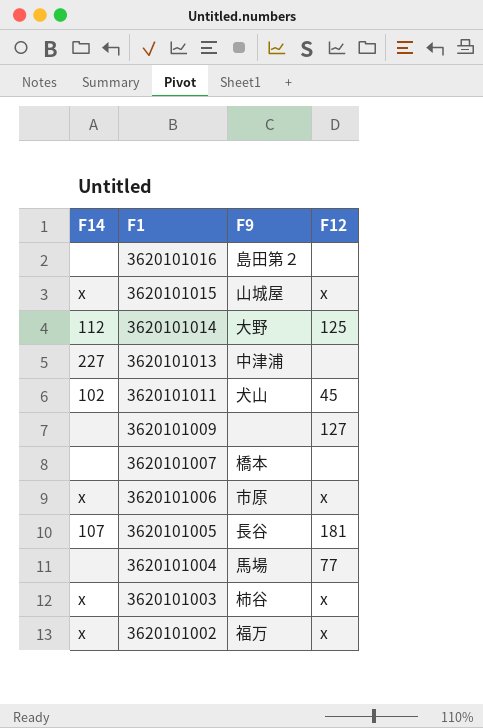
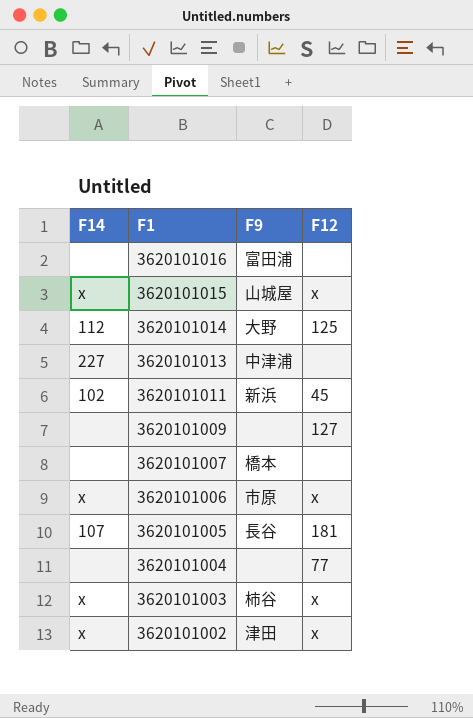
3620101016 | F9: 島田第２ -> 富田浦
3620101011 | F9: 犬山 -> 新浜
3620101004 | F9: 馬場 -> none
3620101002 | F9: 福万 -> 津田

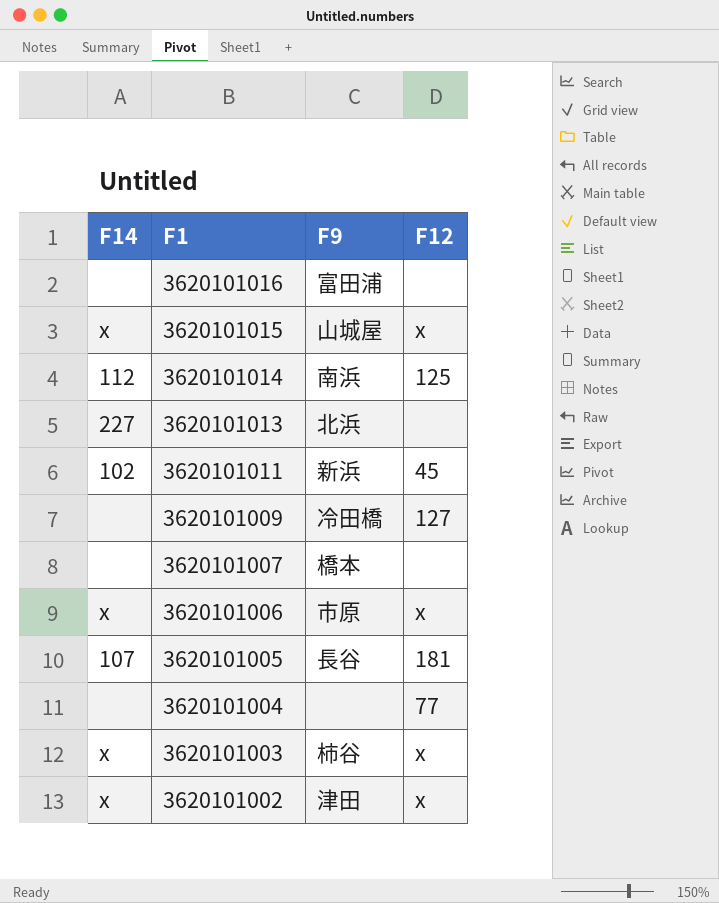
3620101014 | F9: 大野 -> 南浜
3620101013 | F9: 中津浦 -> 北浜
3620101009 | F9: none -> 冷田橋

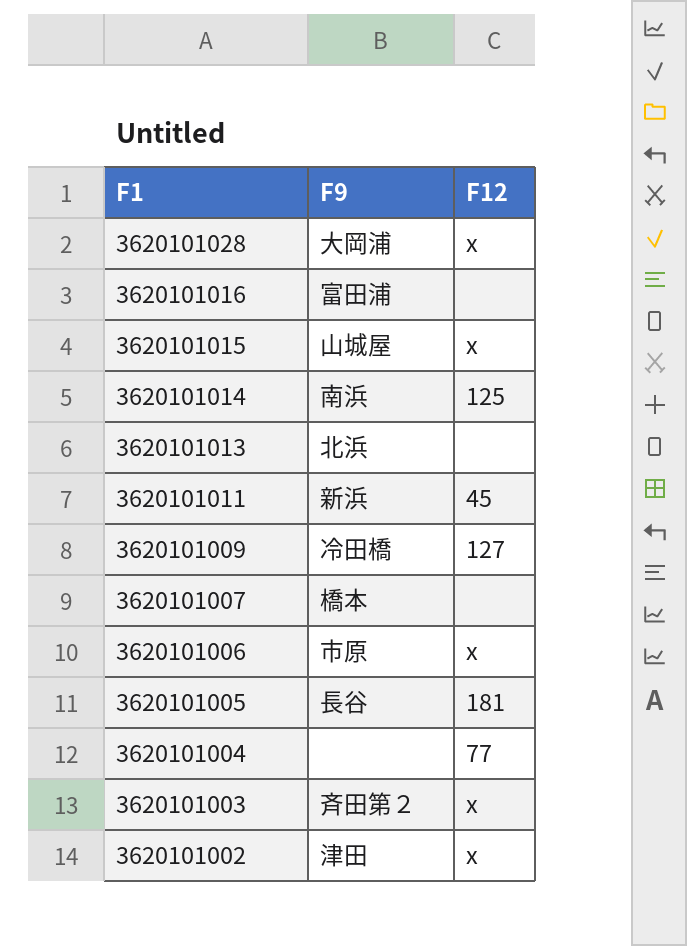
column F14 | position: 1 -> none
row 3620101028: none -> 大岡浦 | x
3620101003 | F9: 柿谷 -> 斉田第２

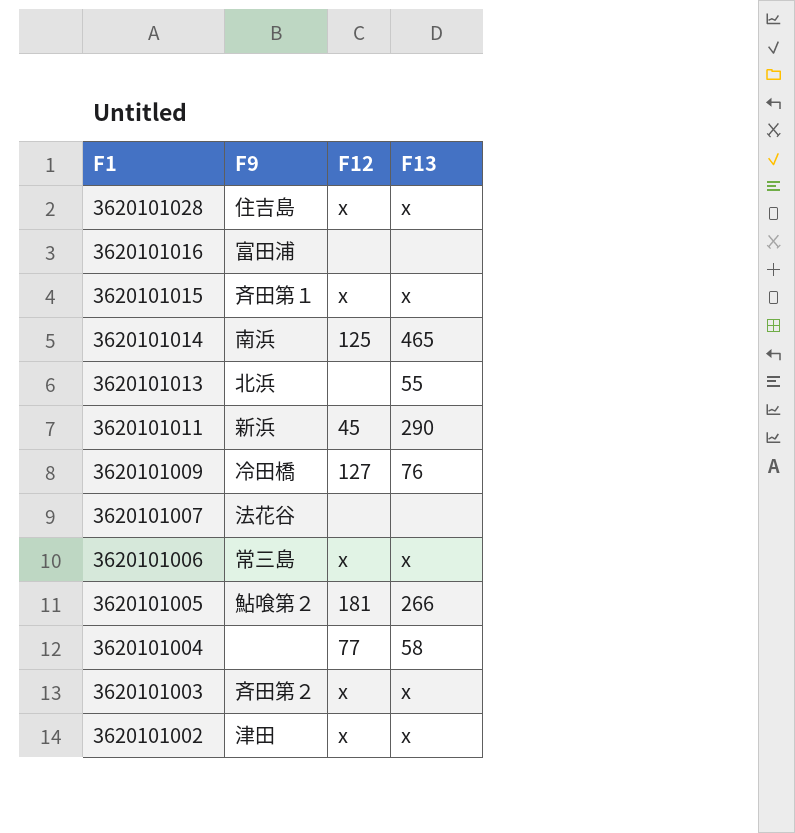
column F13 | position: none -> 4
3620101028 | F9: 大岡浦 -> 住吉島
3620101015 | F9: 山城屋 -> 斉田第１
3620101007 | F9: 橋本 -> 法花谷
3620101006 | F9: 市原 -> 常三島
3620101005 | F9: 長谷 -> 鮎喰第２

